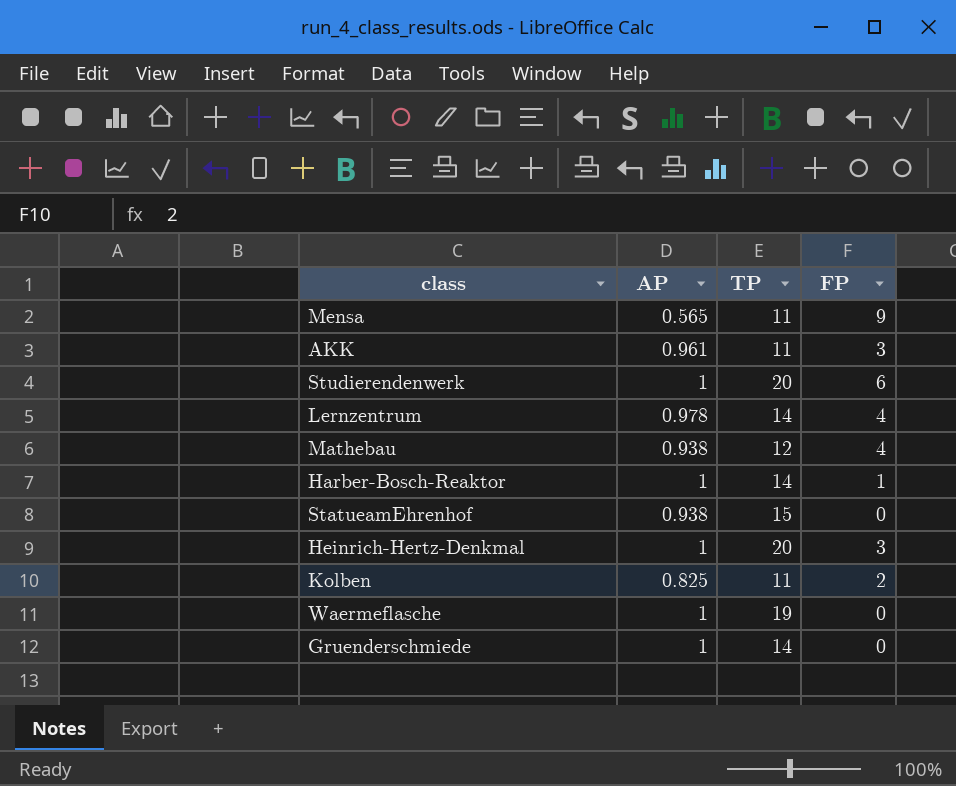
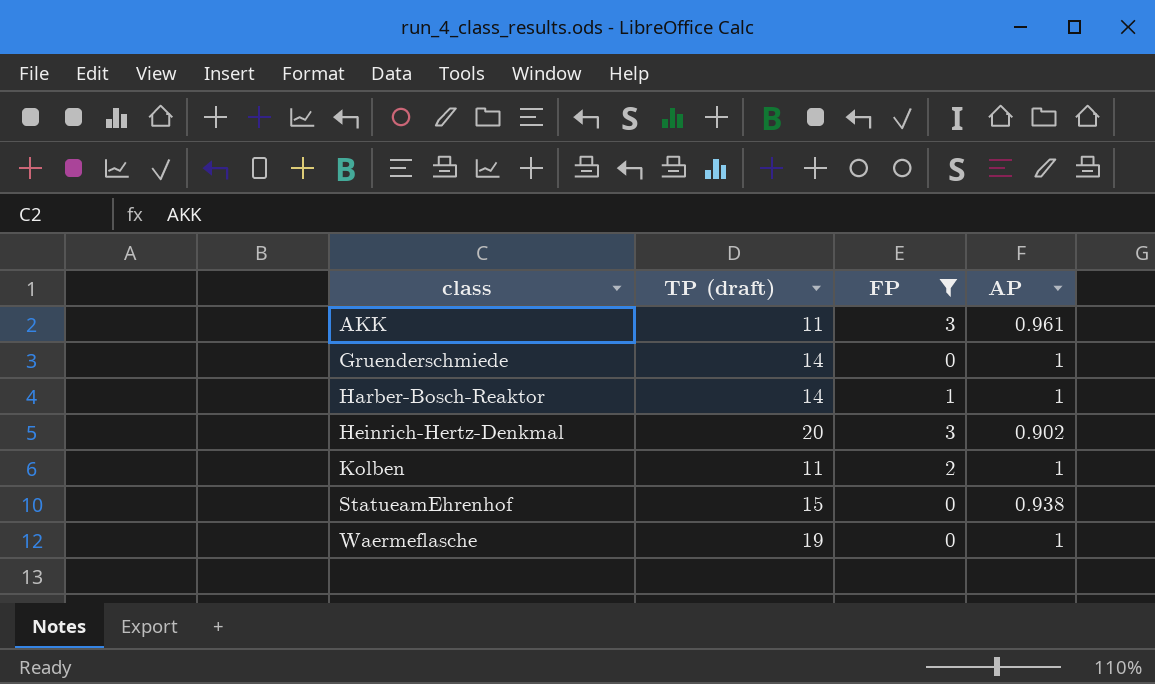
filter: none -> FP <= 3
row order: none -> class ascending
column name: TP -> TP (draft)
column AP | position: 2 -> 4
Heinrich-Hertz-Denkmal | AP: 1 -> 0.902
Kolben | AP: 0.825 -> 1

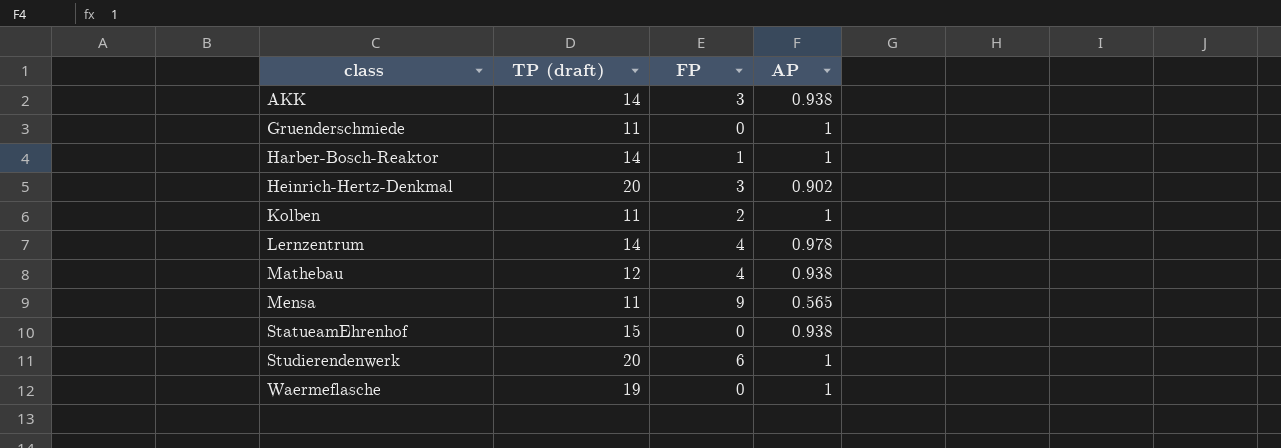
filter: FP <= 3 -> none
AKK | TP (draft): 11 -> 14
AKK | AP: 0.961 -> 0.938
Gruenderschmiede | TP (draft): 14 -> 11

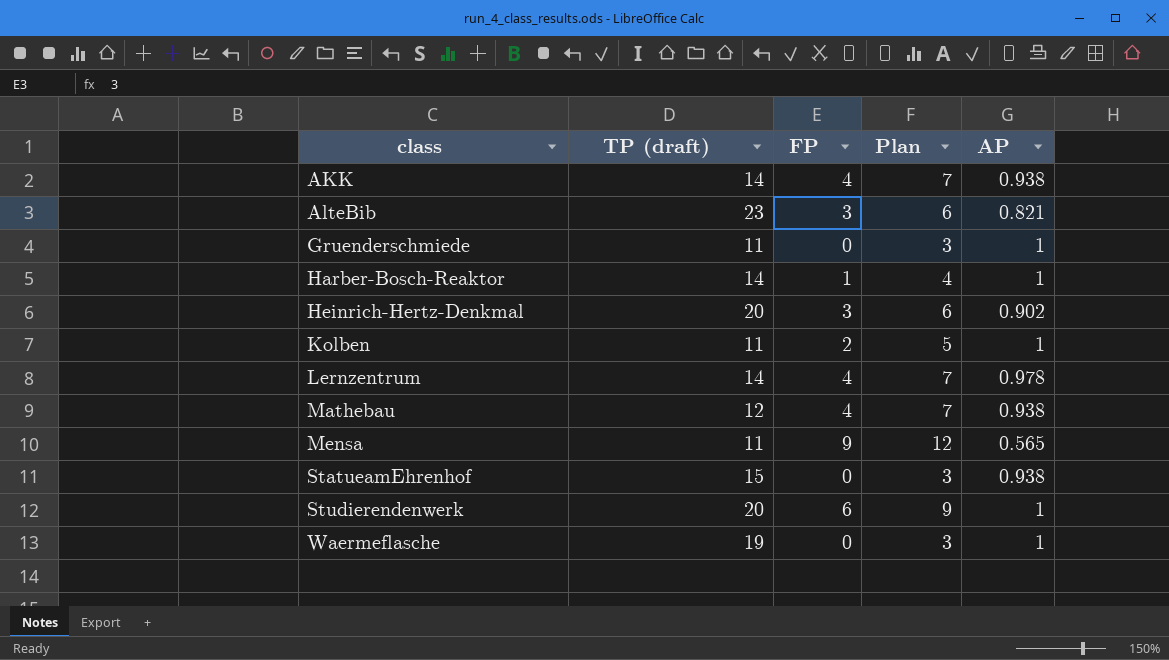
column Plan | formula: none -> [FP] + 3
AKK | FP: 3 -> 4
row AlteBib: none -> 23 | 3 | 6 | 0.821

